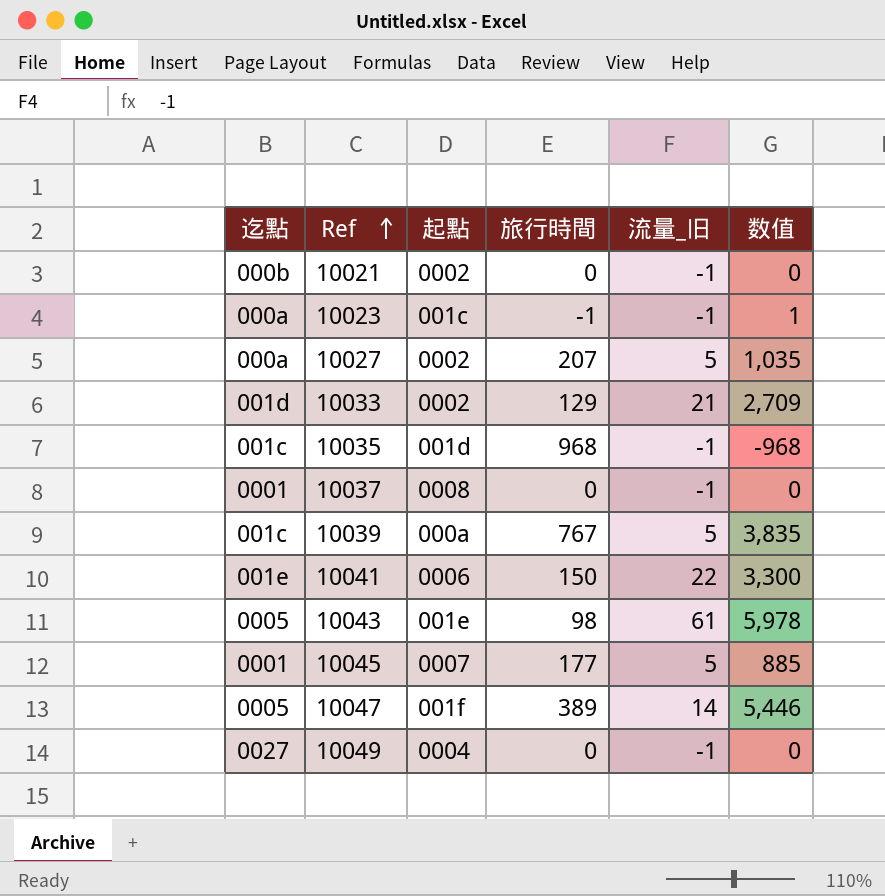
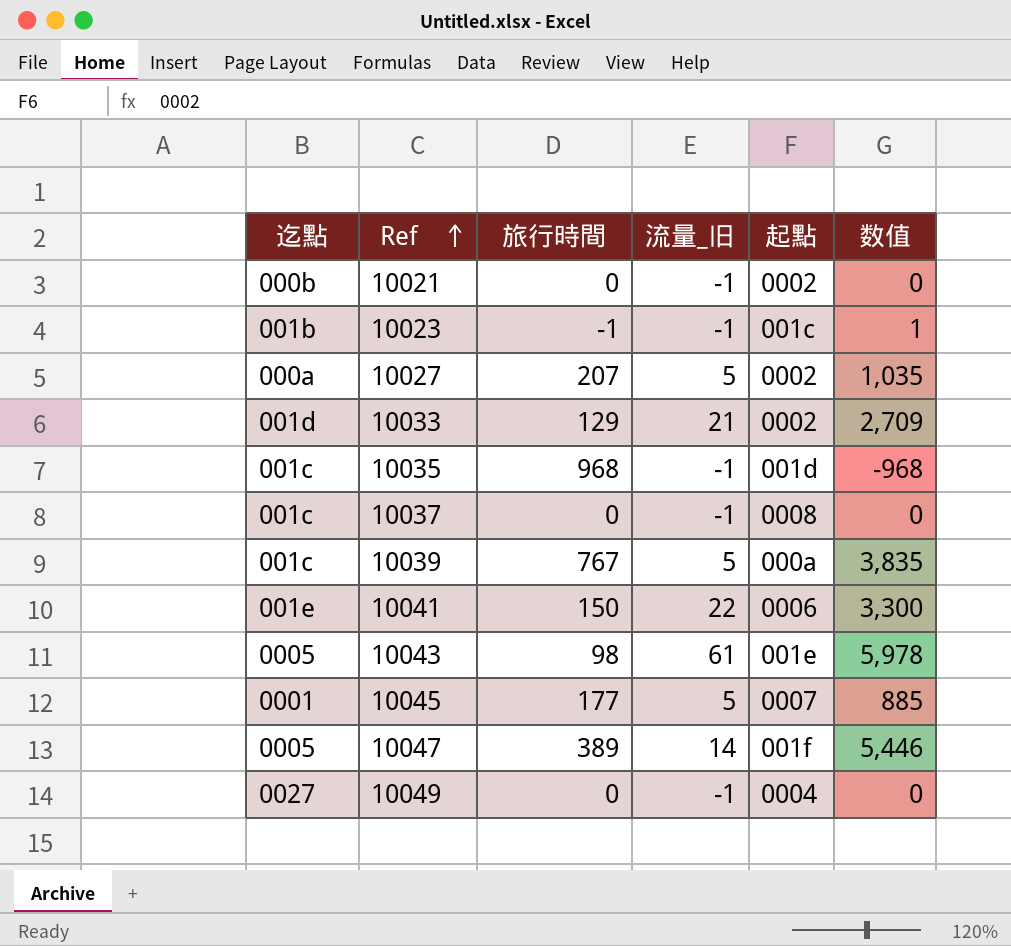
column 起點 | position: 3 -> 5
10023 | 迄點: 000a -> 001b
10037 | 迄點: 0001 -> 001c

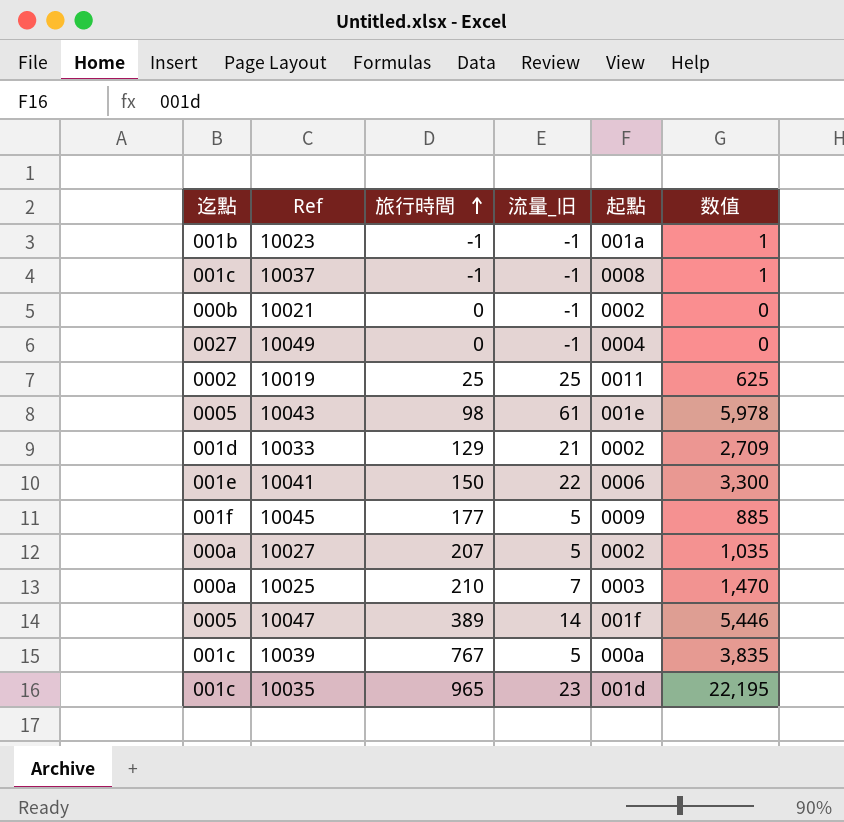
row order: Ref ascending -> 旅行時間 ascending
10023 | 起點: 001c -> 001a
10037 | 旅行時間: 0 -> -1
10037 | 数值: 0 -> 1
row 10019: none -> 0002 | 25 | 25 | 0011 | 625
10045 | 迄點: 0001 -> 001f
10045 | 起點: 0007 -> 0009
row 10025: none -> 000a | 210 | 7 | 0003 | 1,470
10035 | 旅行時間: 968 -> 965
10035 | 流量_旧: -1 -> 23
10035 | 数值: -968 -> 22,195

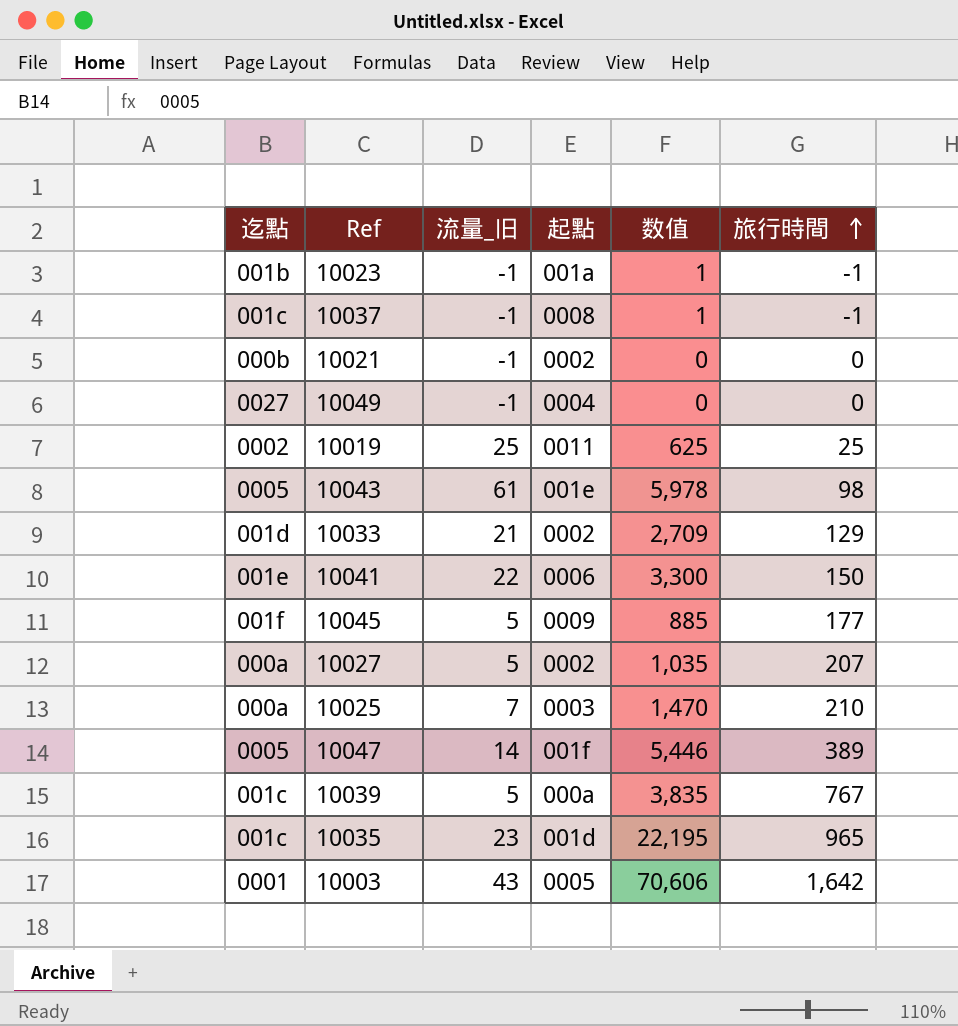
column 旅行時間 | position: 3 -> 6
row 10003: none -> 0001 | 43 | 0005 | 70,606 | 1,642

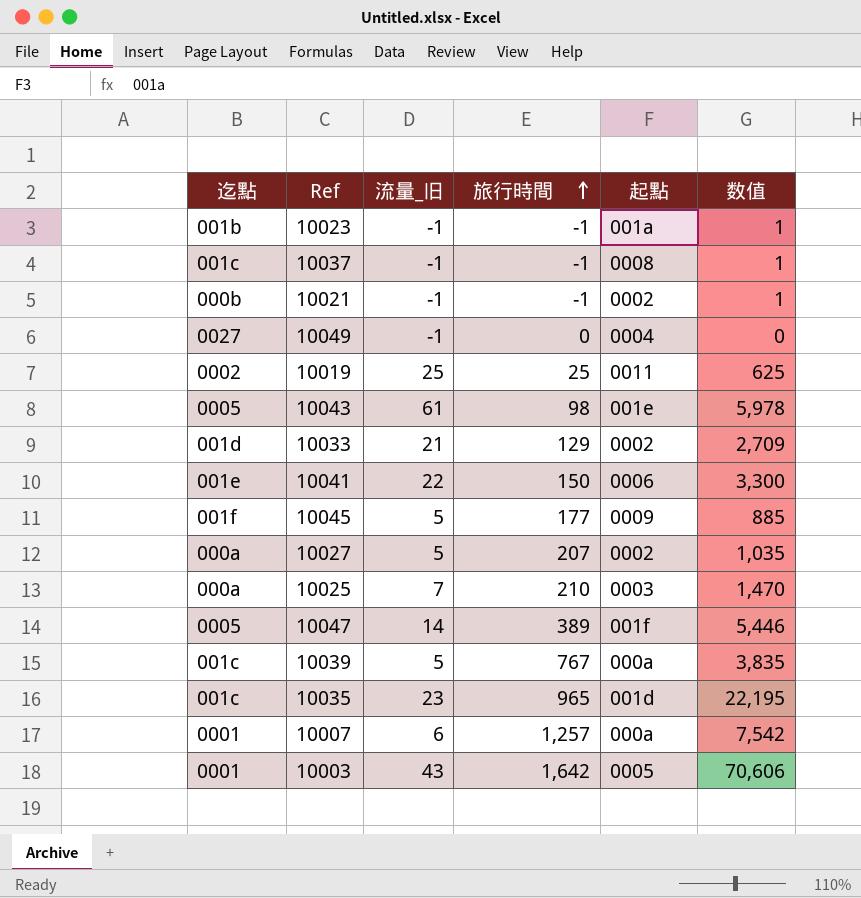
column 旅行時間 | position: 6 -> 4
10021 | 旅行時間: 0 -> -1
10021 | 数值: 0 -> 1
row 10007: none -> 0001 | 6 | 1,257 | 000a | 7,542

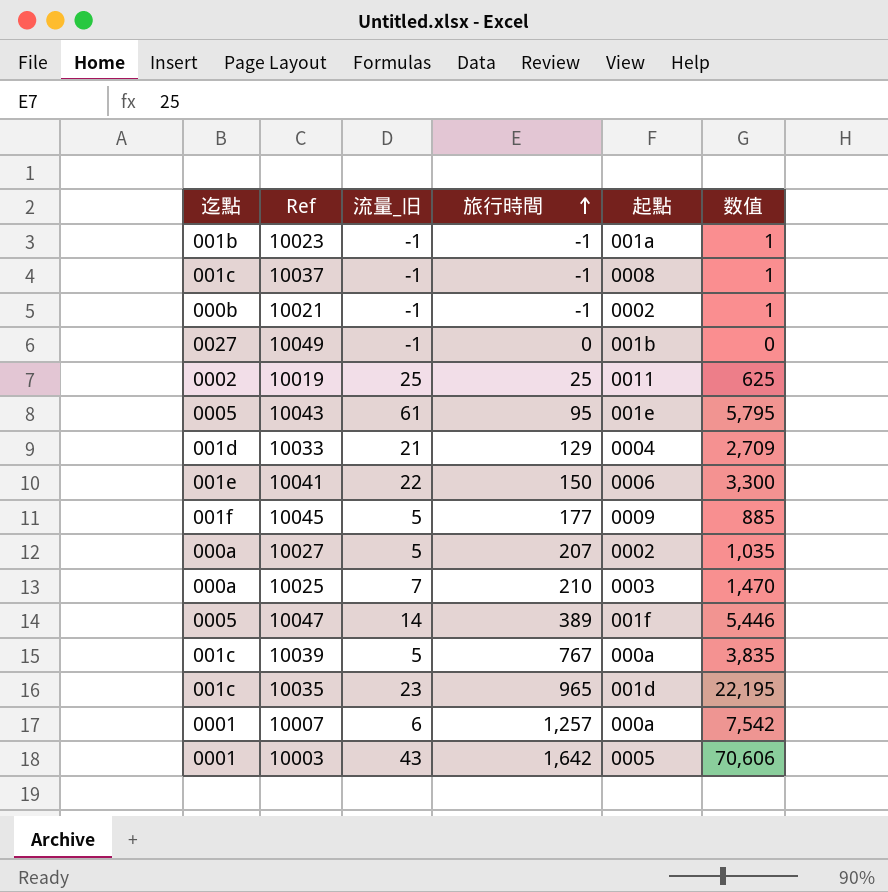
10049 | 起點: 0004 -> 001b
10043 | 旅行時間: 98 -> 95
10043 | 数值: 5,978 -> 5,795
10033 | 起點: 0002 -> 0004

